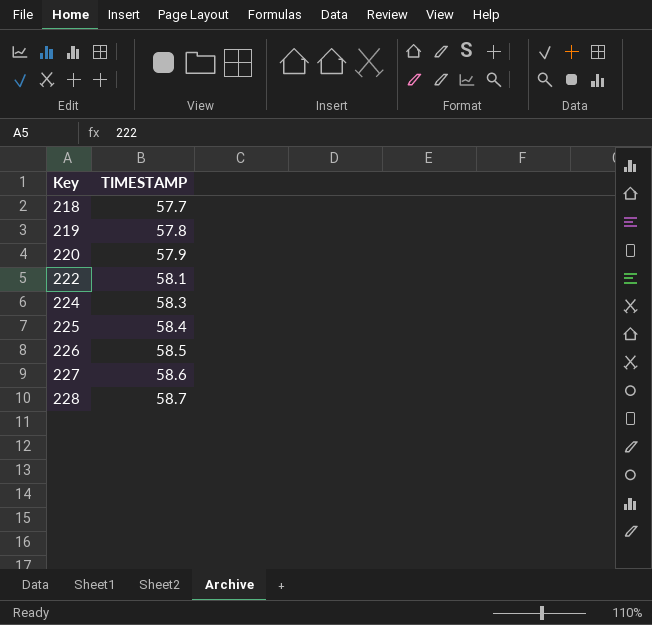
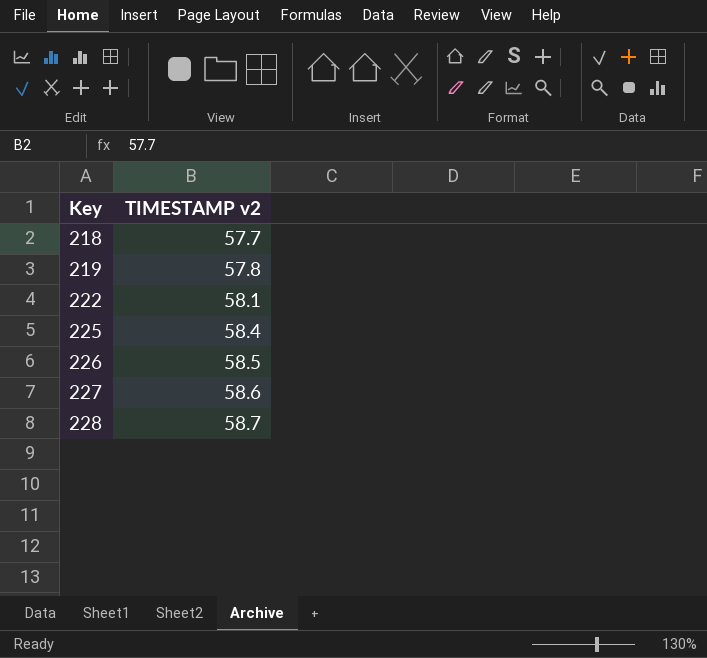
column name: TIMESTAMP -> TIMESTAMP v2
row 220: 57.9 -> none
row 224: 58.3 -> none

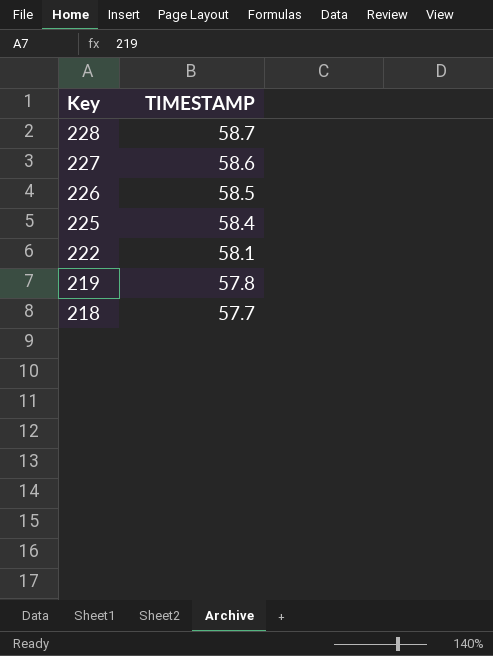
row order: Key ascending -> Key descending
column name: TIMESTAMP v2 -> TIMESTAMP

